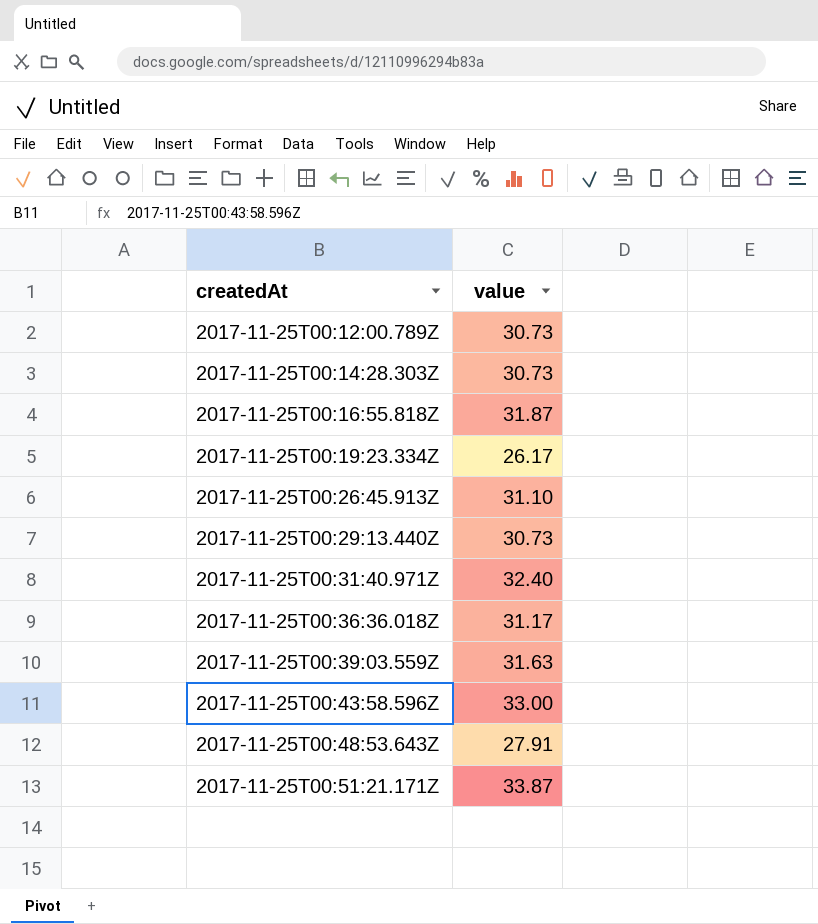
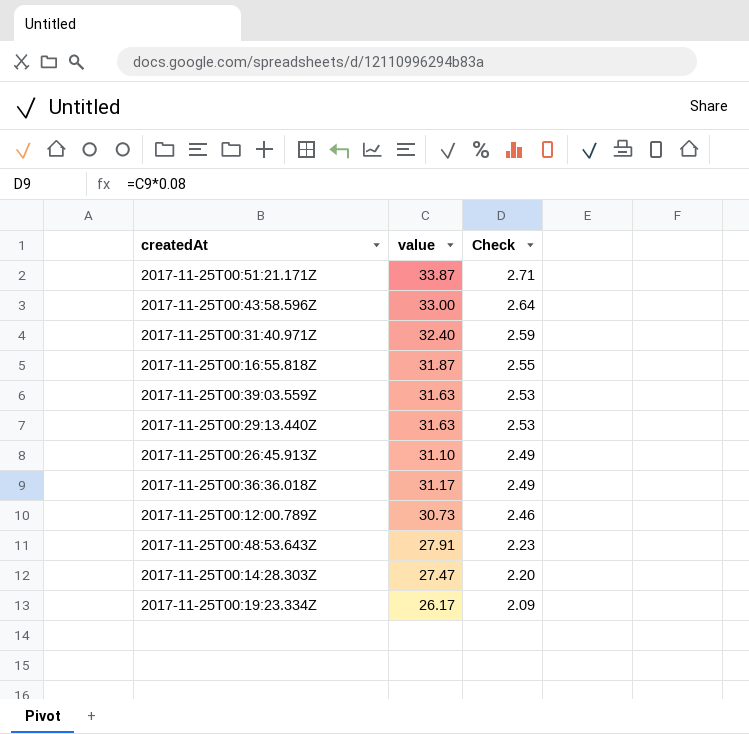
row order: createdAt ascending -> Check descending
column Check | formula: none -> [value] * 0.08
2017-11-25T00:29:13.440Z | value: 30.73 -> 31.63
2017-11-25T00:14:28.303Z | value: 30.73 -> 27.47

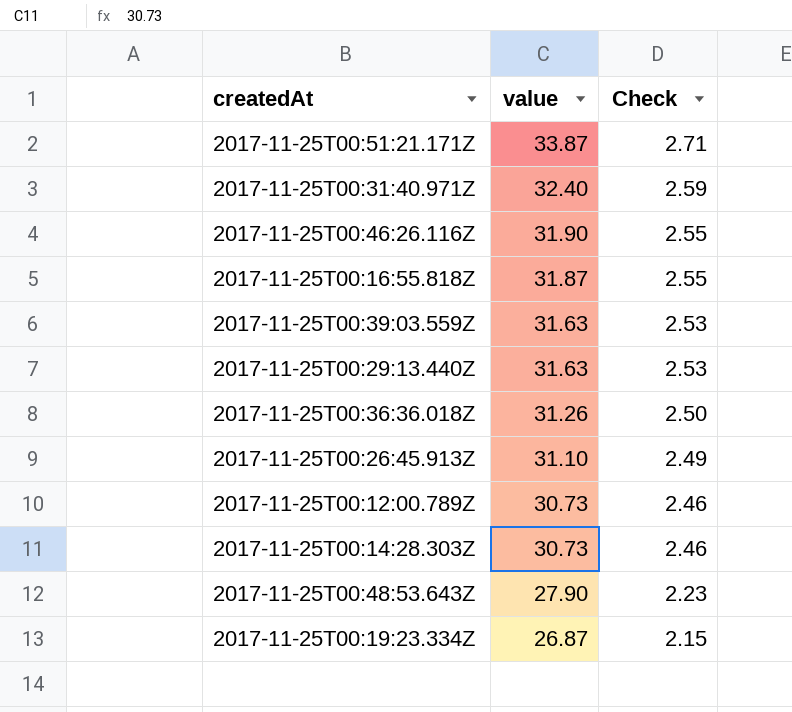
row order: Check descending -> value descending
row 2017-11-25T00:43:58.596Z: 33.00 | 2.64 -> none
row 2017-11-25T00:46:26.116Z: none -> 31.90 | 2.55
2017-11-25T00:36:36.018Z | value: 31.17 -> 31.26
2017-11-25T00:36:36.018Z | Check: 2.49 -> 2.50
2017-11-25T00:14:28.303Z | value: 27.47 -> 30.73
2017-11-25T00:14:28.303Z | Check: 2.20 -> 2.46
2017-11-25T00:48:53.643Z | value: 27.91 -> 27.90
2017-11-25T00:19:23.334Z | value: 26.17 -> 26.87
2017-11-25T00:19:23.334Z | Check: 2.09 -> 2.15

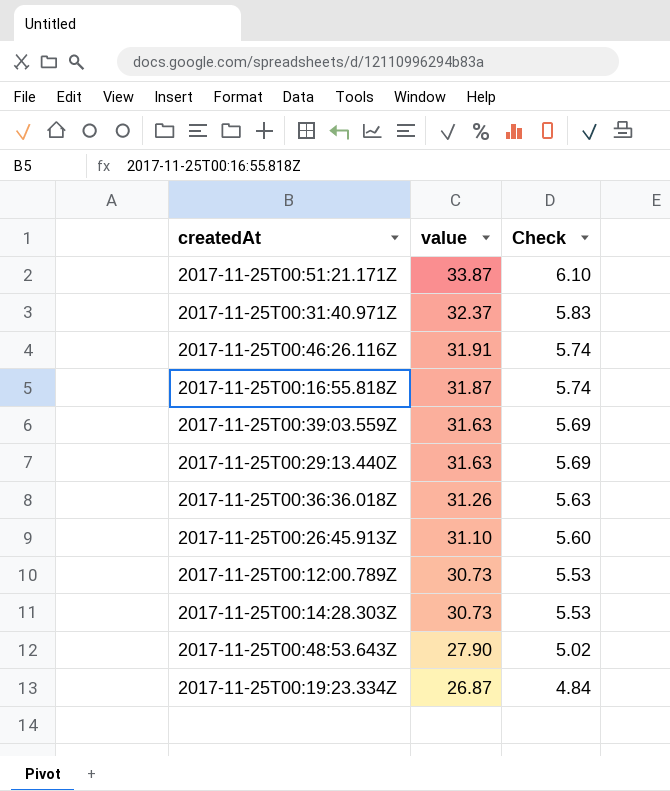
column Check | formula: [value] * 0.08 -> [value] * 0.18
2017-11-25T00:31:40.971Z | value: 32.40 -> 32.37
2017-11-25T00:46:26.116Z | value: 31.90 -> 31.91

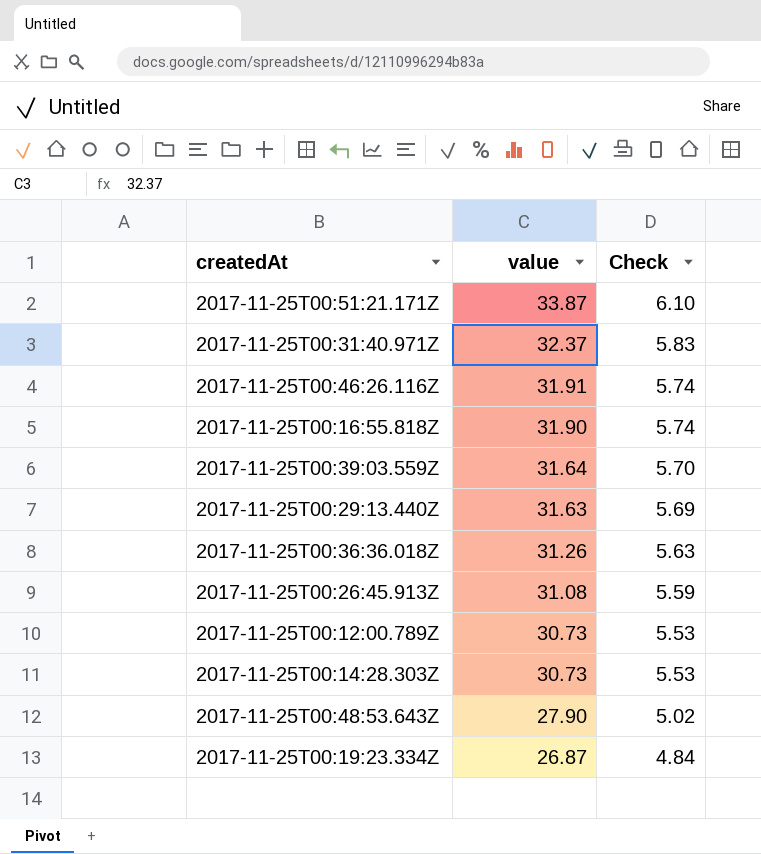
2017-11-25T00:16:55.818Z | value: 31.87 -> 31.90
2017-11-25T00:39:03.559Z | value: 31.63 -> 31.64
2017-11-25T00:39:03.559Z | Check: 5.69 -> 5.70
2017-11-25T00:26:45.913Z | value: 31.10 -> 31.08
2017-11-25T00:26:45.913Z | Check: 5.60 -> 5.59

